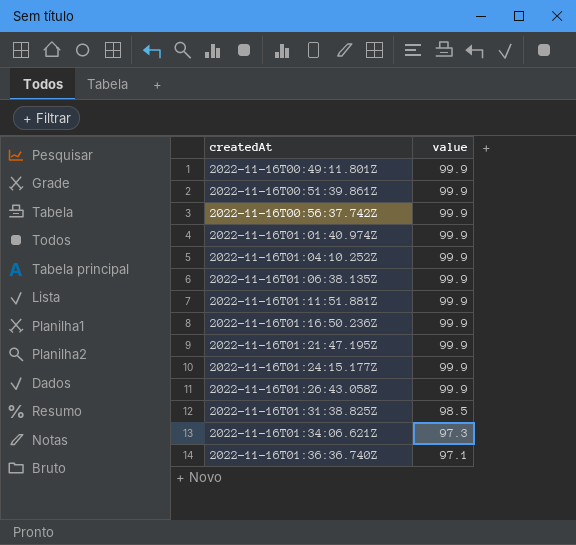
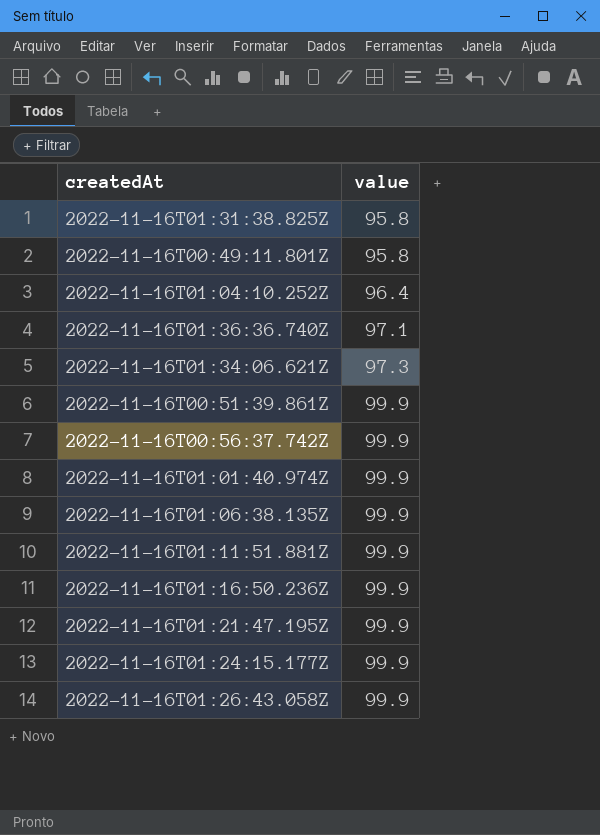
row order: createdAt ascending -> value ascending
2022-11-16T01:31:38.825Z | value: 98.5 -> 95.8
2022-11-16T00:49:11.801Z | value: 99.9 -> 95.8
2022-11-16T01:04:10.252Z | value: 99.9 -> 96.4

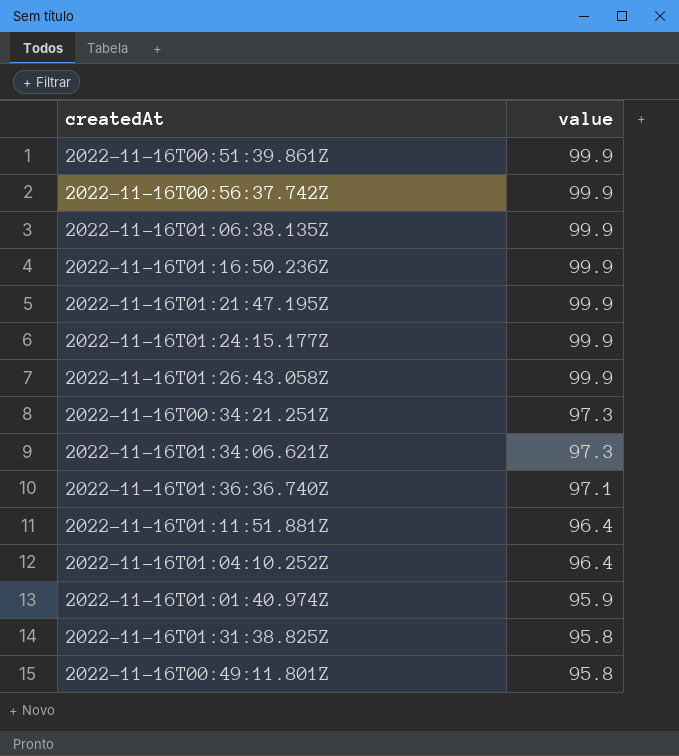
row order: value ascending -> value descending
row 2022-11-16T00:34:21.251Z: none -> 97.3
2022-11-16T01:11:51.881Z | value: 99.9 -> 96.4
2022-11-16T01:01:40.974Z | value: 99.9 -> 95.9

